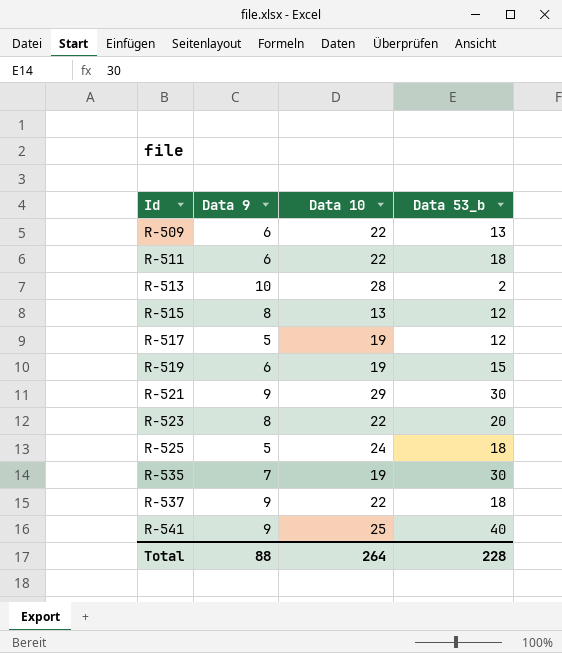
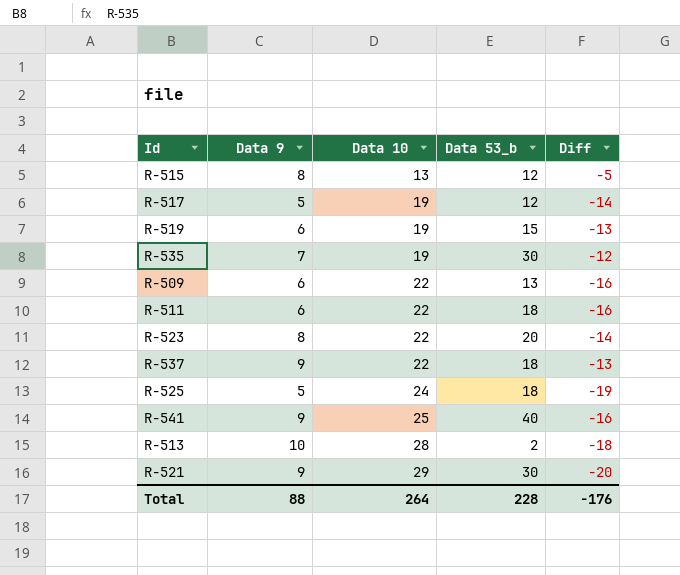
row order: Id ascending -> Data 10 ascending
column Diff | formula: none -> [Data 9] - [Data 10]

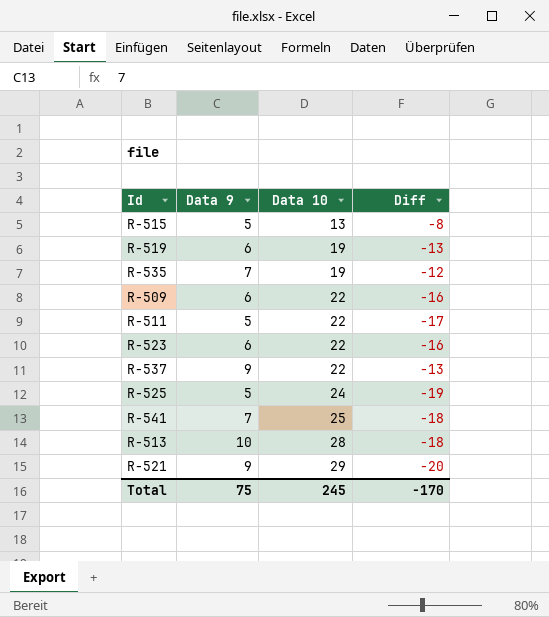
column Data 53_b | position: 4 -> none
row R-517: 5 | 19 | 12 | -14 -> none
R-515 | Data 9: 8 -> 5
R-515 | Diff: -5 -> -8
R-511 | Data 9: 6 -> 5
R-511 | Diff: -16 -> -17
R-523 | Data 9: 8 -> 6
R-523 | Diff: -14 -> -16
R-541 | Data 9: 9 -> 7
R-541 | Diff: -16 -> -18
Total | Data 9: 88 -> 75
Total | Data 10: 264 -> 245
Total | Diff: -176 -> -170

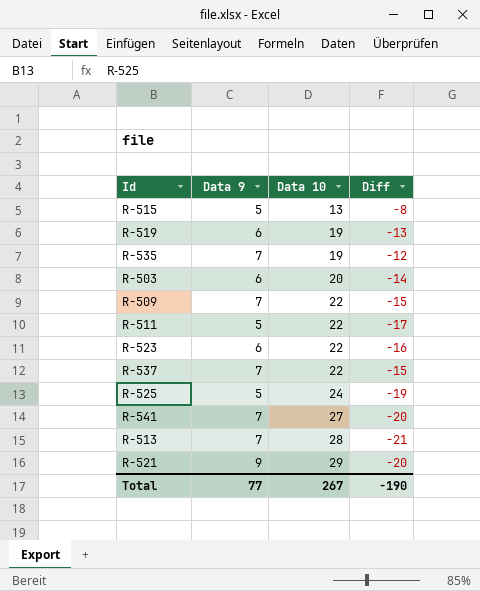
row R-503: none -> 6 | 20 | -14
R-509 | Data 9: 6 -> 7
R-509 | Diff: -16 -> -15
R-537 | Data 9: 9 -> 7
R-537 | Diff: -13 -> -15
R-541 | Data 10: 25 -> 27
R-541 | Diff: -18 -> -20
R-513 | Data 9: 10 -> 7
R-513 | Diff: -18 -> -21
Total | Data 9: 75 -> 77
Total | Data 10: 245 -> 267
Total | Diff: -170 -> -190

